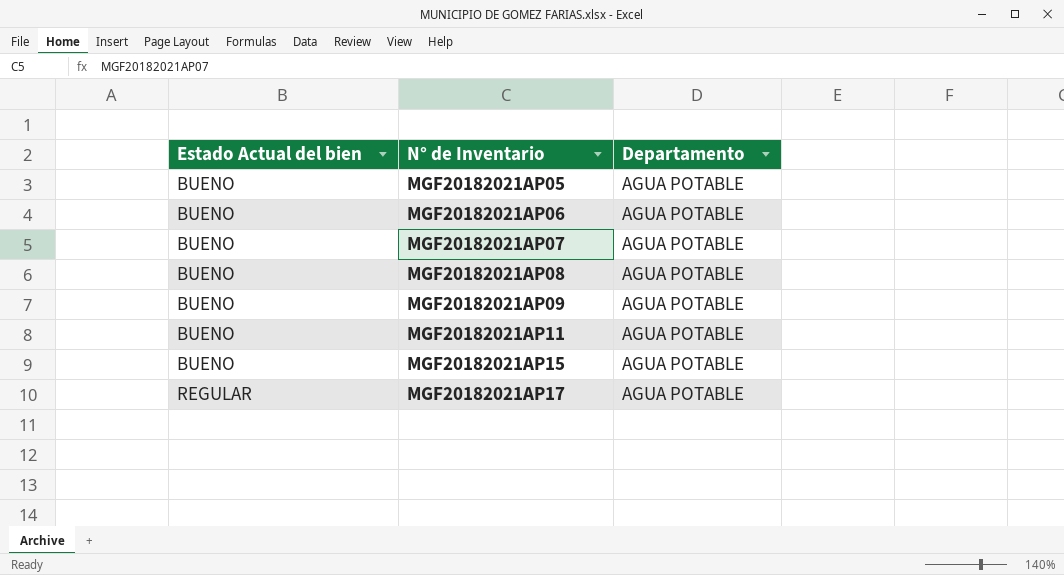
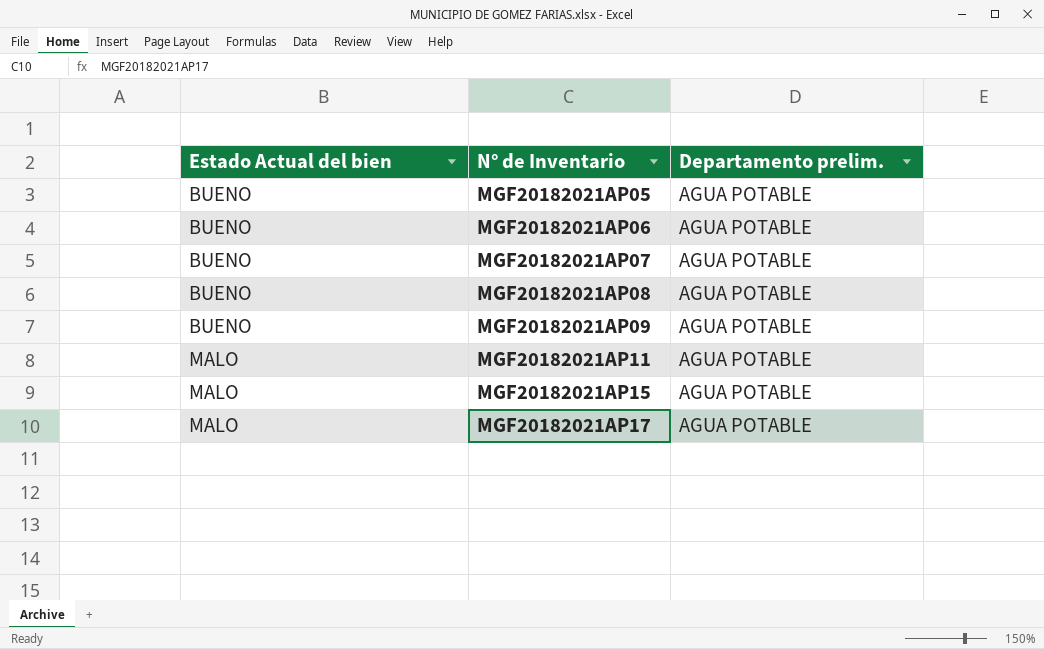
column name: Departamento -> Departamento prelim.
MGF20182021AP11 | Estado Actual del bien: BUENO -> MALO
MGF20182021AP15 | Estado Actual del bien: BUENO -> MALO
MGF20182021AP17 | Estado Actual del bien: REGULAR -> MALO

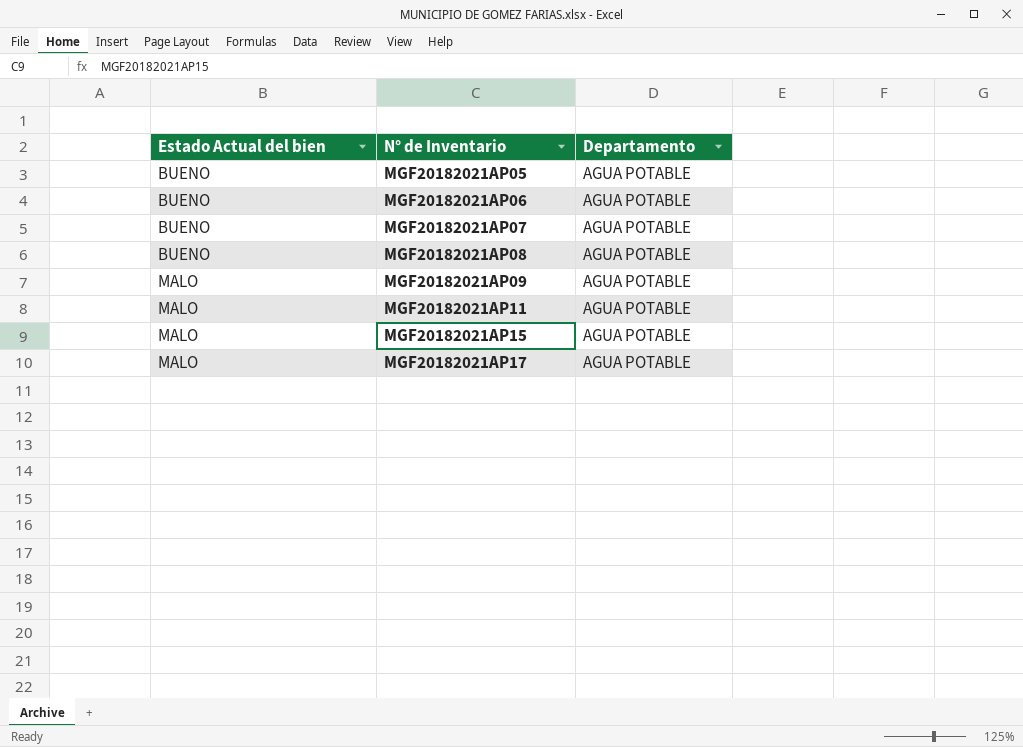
column name: Departamento prelim. -> Departamento
MGF20182021AP09 | Estado Actual del bien: BUENO -> MALO

